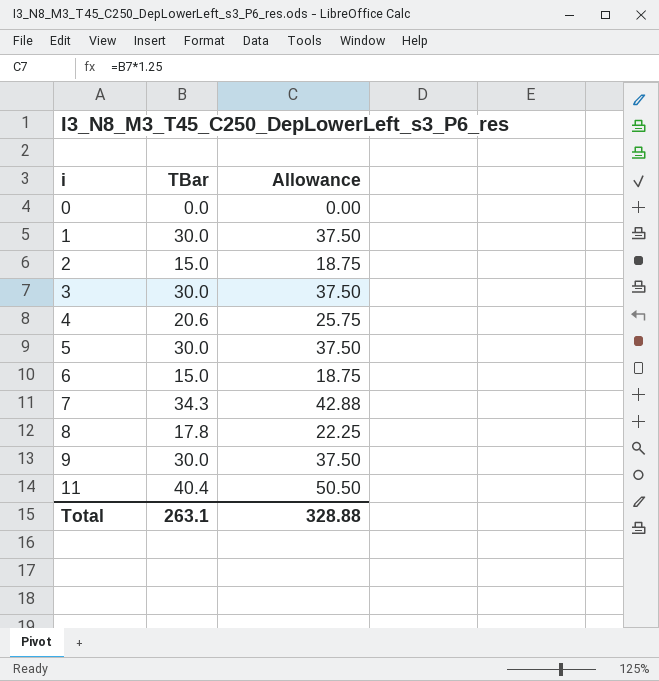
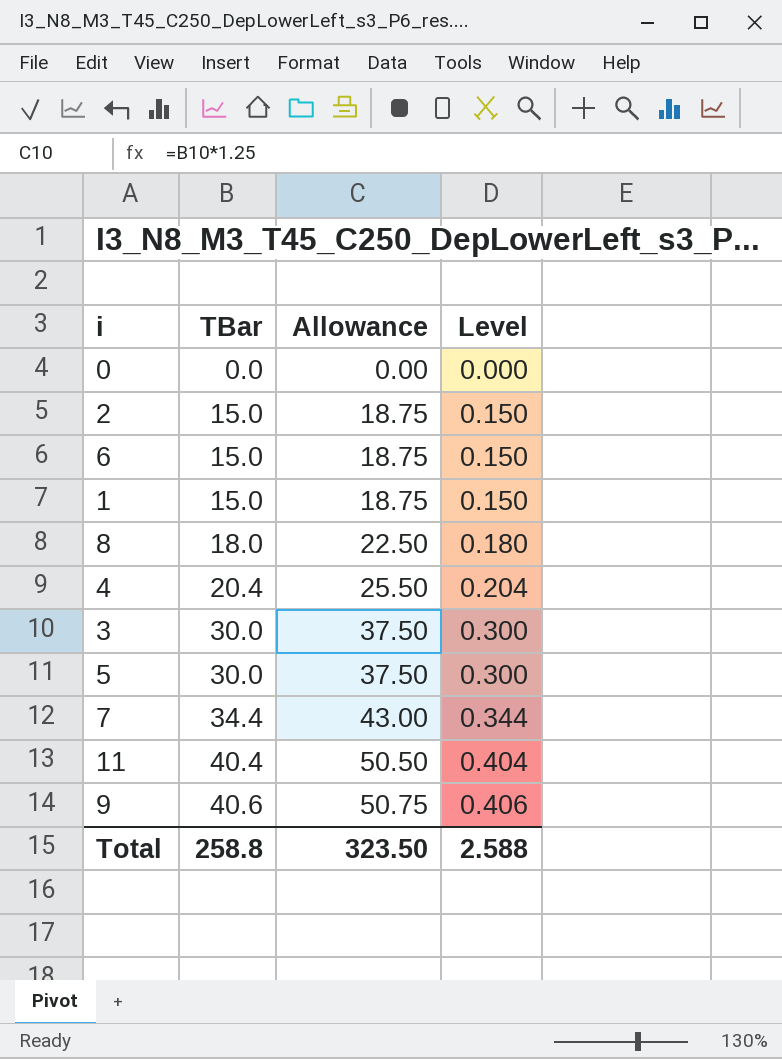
row order: i ascending -> TBar ascending
column Level | formula: none -> [TBar] * 0.01
1 | TBar: 30.0 -> 15.0
1 | Allowance: 37.50 -> 18.75
8 | TBar: 17.8 -> 18.0
8 | Allowance: 22.25 -> 22.50
4 | TBar: 20.6 -> 20.4
4 | Allowance: 25.75 -> 25.50
7 | TBar: 34.3 -> 34.4
7 | Allowance: 42.88 -> 43.00
9 | TBar: 30.0 -> 40.6
9 | Allowance: 37.50 -> 50.75
Total | TBar: 263.1 -> 258.8
Total | Allowance: 328.88 -> 323.50

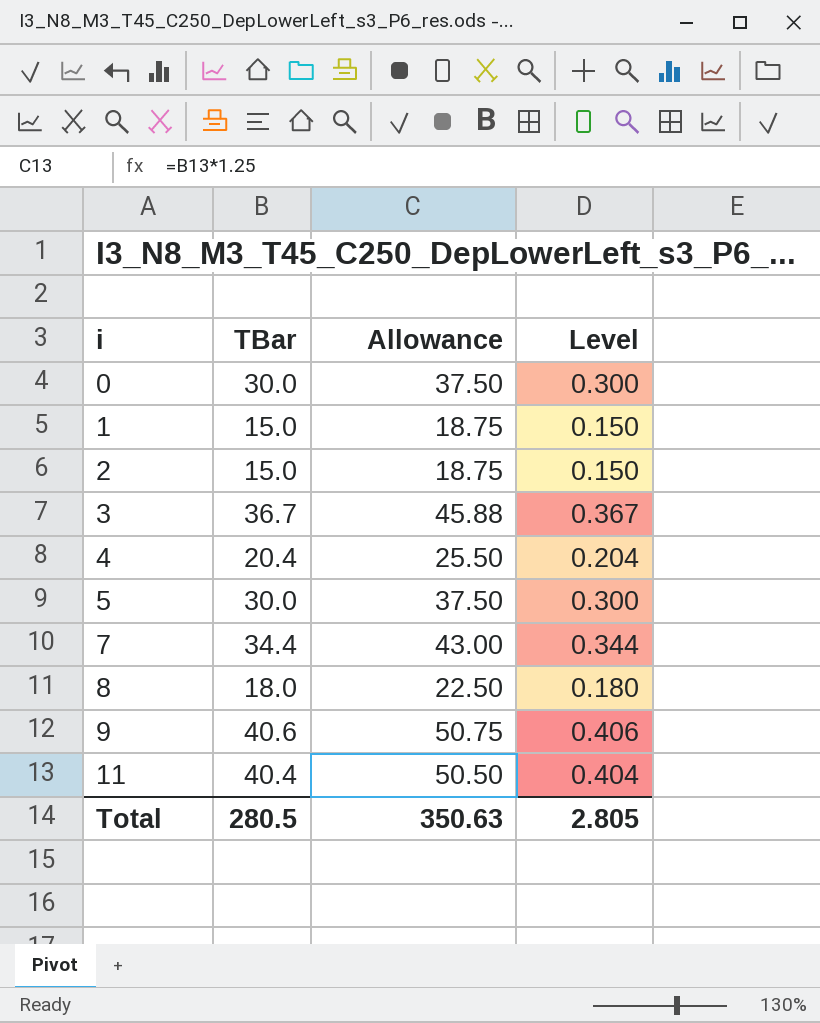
row order: TBar ascending -> i ascending
row 6: 15.0 | 18.75 | 0.150 -> none
0 | TBar: 0.0 -> 30.0
0 | Allowance: 0.00 -> 37.50
0 | Level: 0.000 -> 0.300
3 | TBar: 30.0 -> 36.7
3 | Allowance: 37.50 -> 45.88
3 | Level: 0.300 -> 0.367
Total | TBar: 258.8 -> 280.5
Total | Allowance: 323.50 -> 350.63
Total | Level: 2.588 -> 2.805

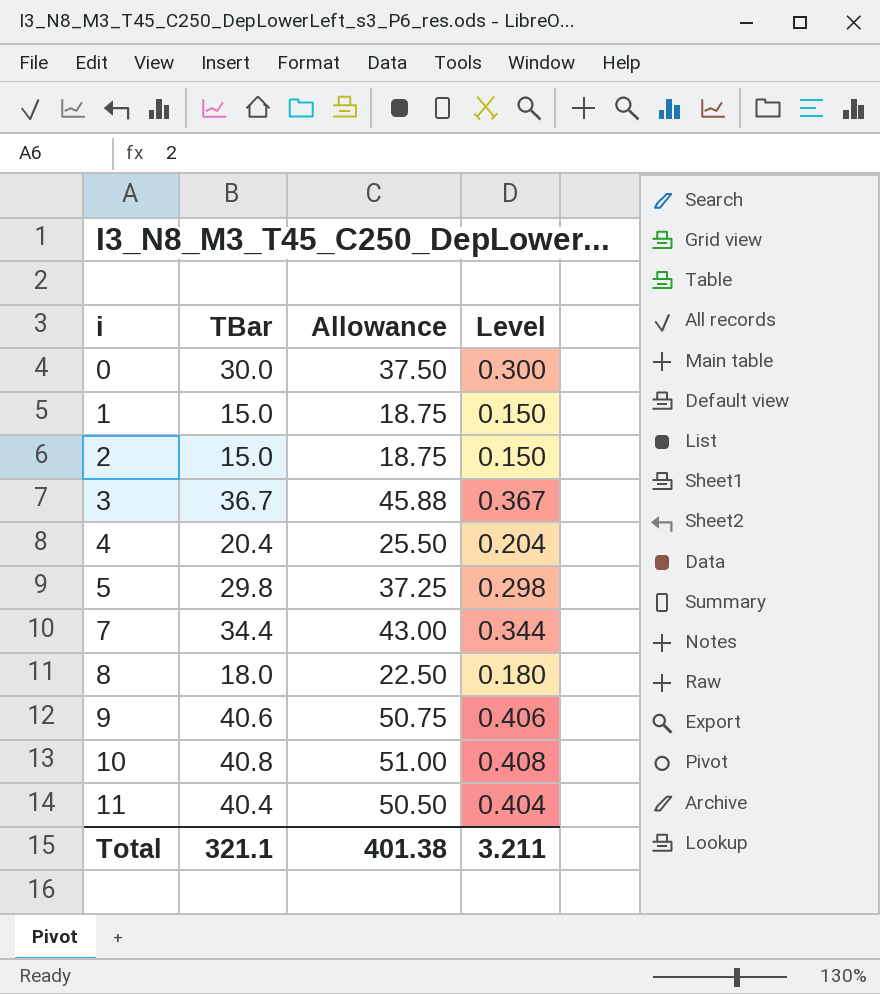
5 | TBar: 30.0 -> 29.8
5 | Allowance: 37.50 -> 37.25
5 | Level: 0.300 -> 0.298
row 10: none -> 40.8 | 51.00 | 0.408
Total | TBar: 280.5 -> 321.1
Total | Allowance: 350.63 -> 401.38
Total | Level: 2.805 -> 3.211

